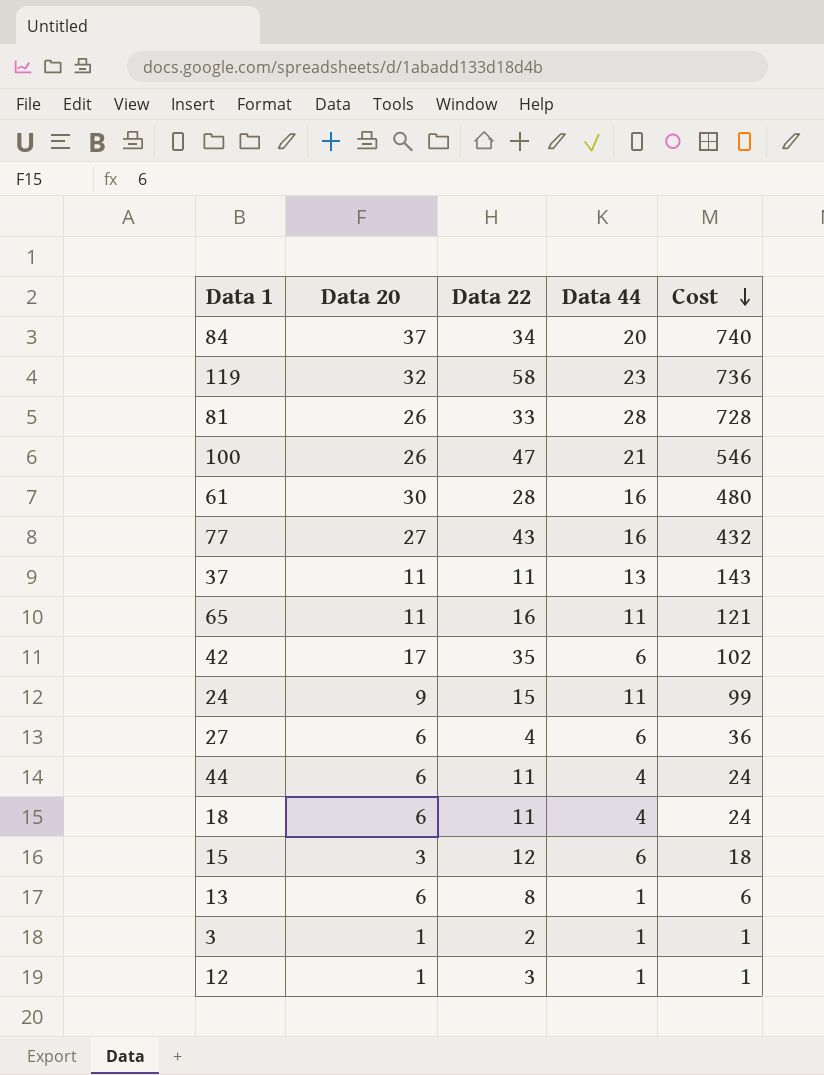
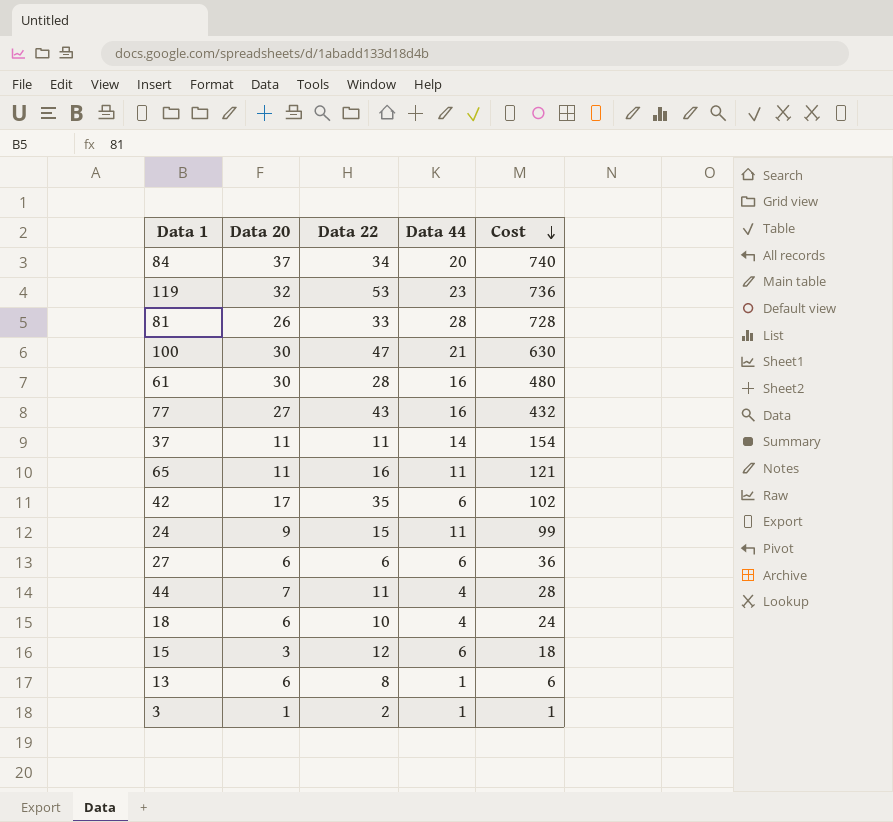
row 12: 1 | 3 | 1 | 1 -> none
119 | Data 22: 58 -> 53
100 | Data 20: 26 -> 30
100 | Cost: 546 -> 630
37 | Data 44: 13 -> 14
37 | Cost: 143 -> 154
27 | Data 22: 4 -> 6
44 | Data 20: 6 -> 7
44 | Cost: 24 -> 28
18 | Data 22: 11 -> 10

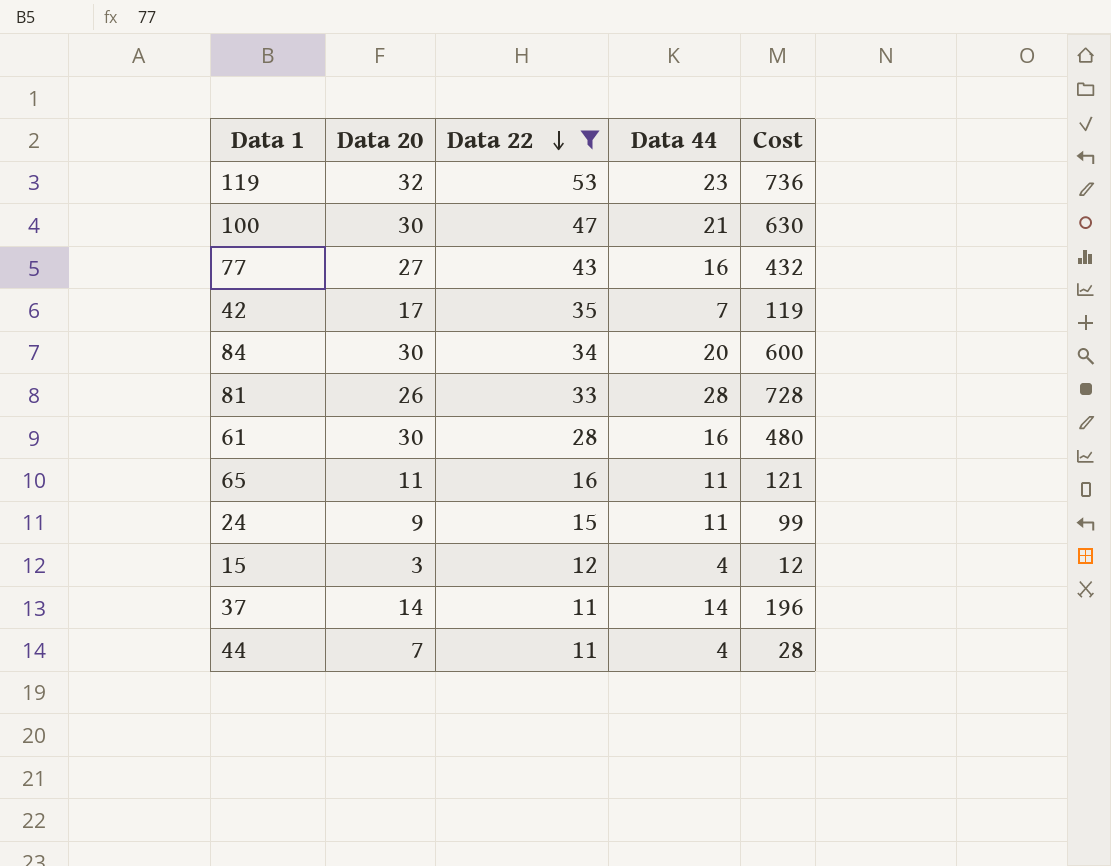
filter: none -> Data 22 >= 11
row order: Cost descending -> Data 22 descending
42 | Data 44: 6 -> 7
42 | Cost: 102 -> 119
84 | Data 20: 37 -> 30
84 | Cost: 740 -> 600
15 | Data 44: 6 -> 4
15 | Cost: 18 -> 12
37 | Data 20: 11 -> 14
37 | Cost: 154 -> 196

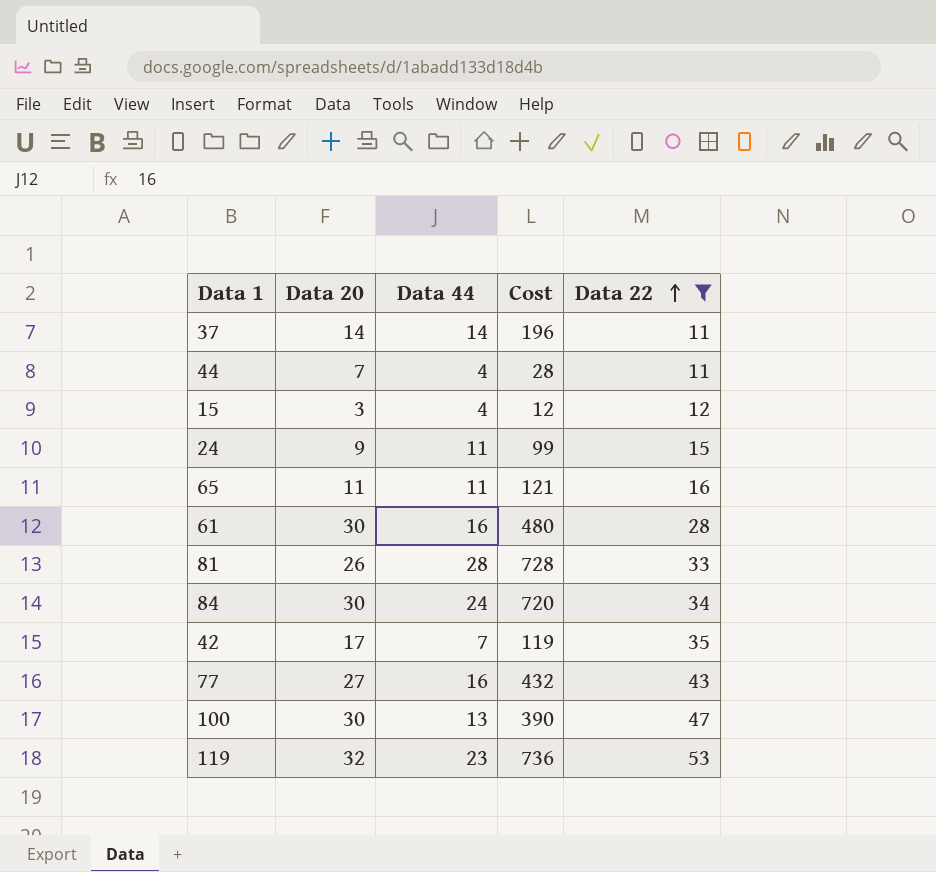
row order: Data 22 descending -> Data 22 ascending
column Data 22 | position: 3 -> 5
84 | Data 44: 20 -> 24
84 | Cost: 600 -> 720
100 | Data 44: 21 -> 13
100 | Cost: 630 -> 390

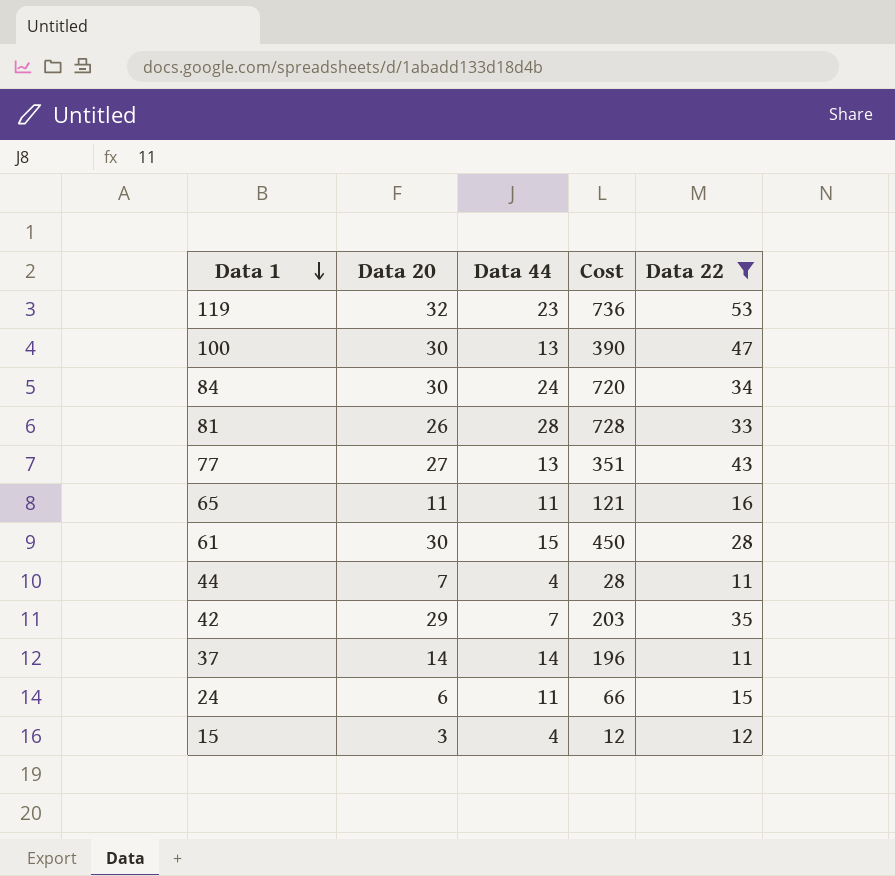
row order: Data 22 ascending -> Data 1 descending
77 | Data 44: 16 -> 13
77 | Cost: 432 -> 351
61 | Data 44: 16 -> 15
61 | Cost: 480 -> 450
42 | Data 20: 17 -> 29
42 | Cost: 119 -> 203
24 | Data 20: 9 -> 6
24 | Cost: 99 -> 66

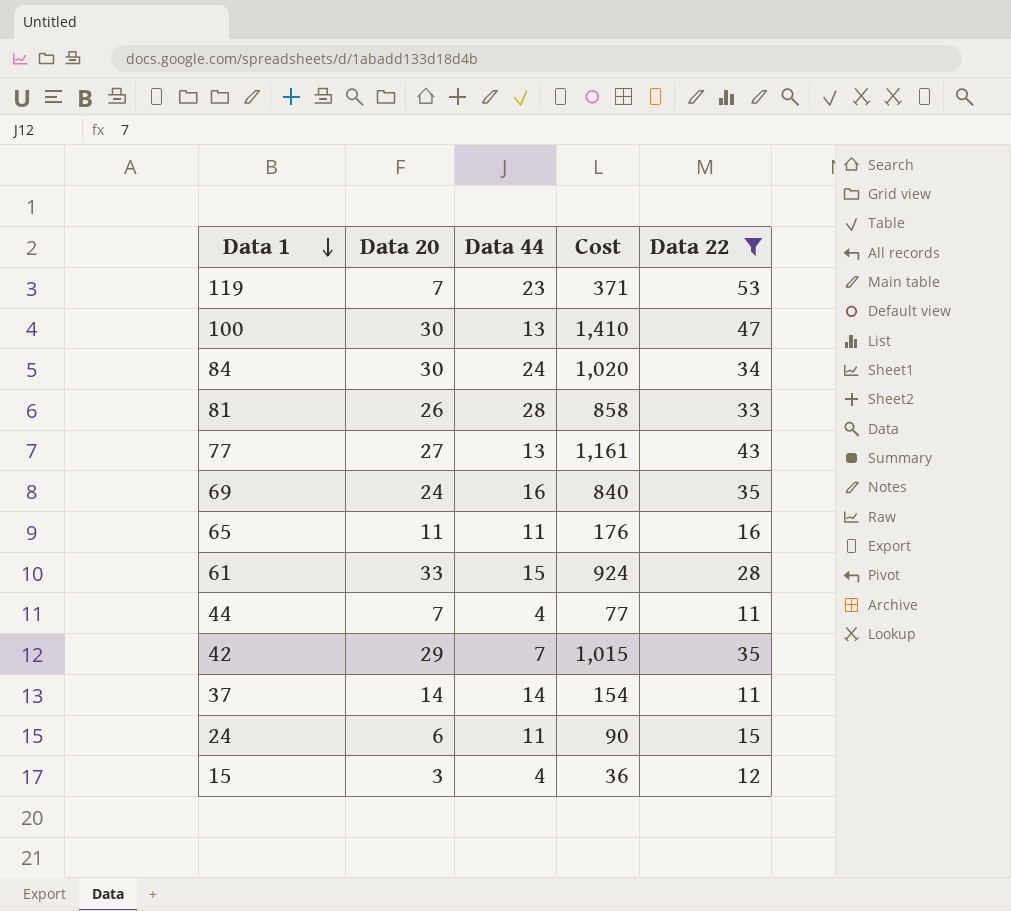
column Cost | formula: [Data 20] * [Data 44] -> [Data 20] * [Data 22]
119 | Data 20: 32 -> 7
row 69: none -> 24 | 16 | 840 | 35
61 | Data 20: 30 -> 33

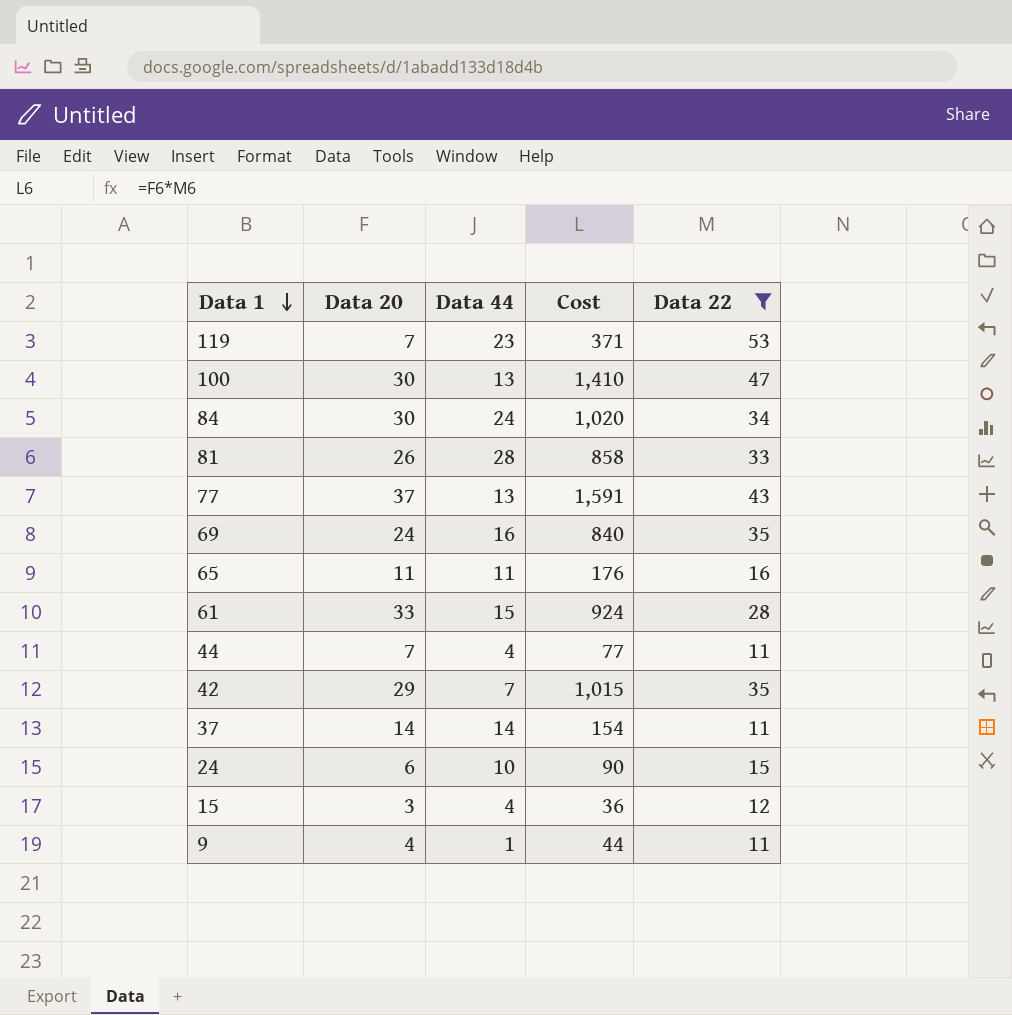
77 | Data 20: 27 -> 37
77 | Cost: 1,161 -> 1,591
24 | Data 44: 11 -> 10
row 9: none -> 4 | 1 | 44 | 11

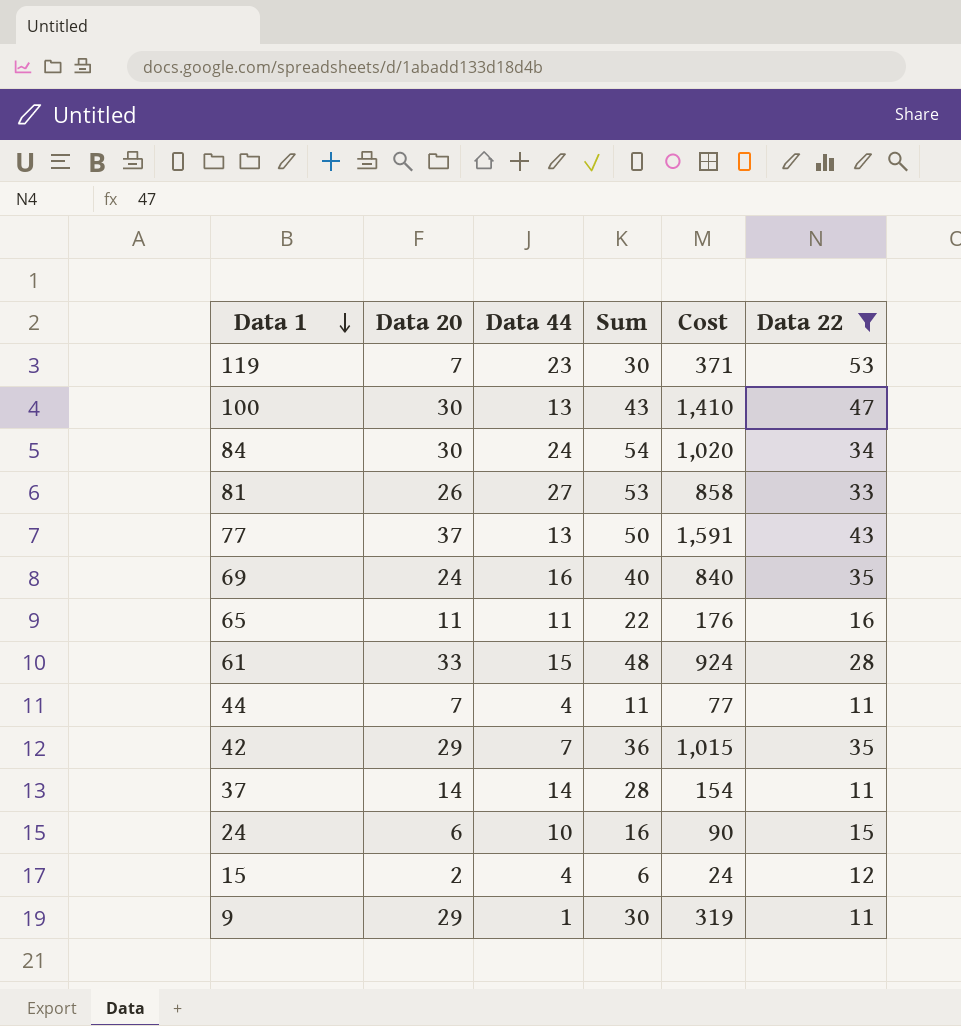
column Sum | formula: none -> [Data 20] + [Data 44]
81 | Data 44: 28 -> 27
15 | Data 20: 3 -> 2
15 | Cost: 36 -> 24
9 | Data 20: 4 -> 29
9 | Cost: 44 -> 319

